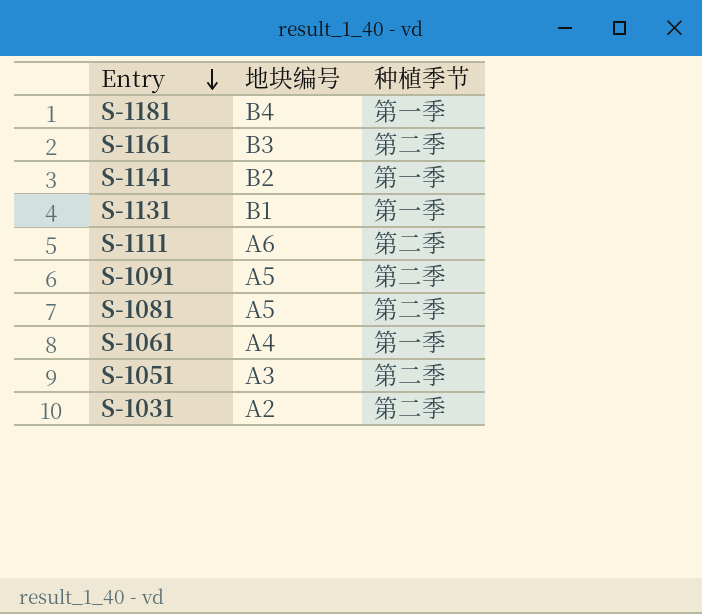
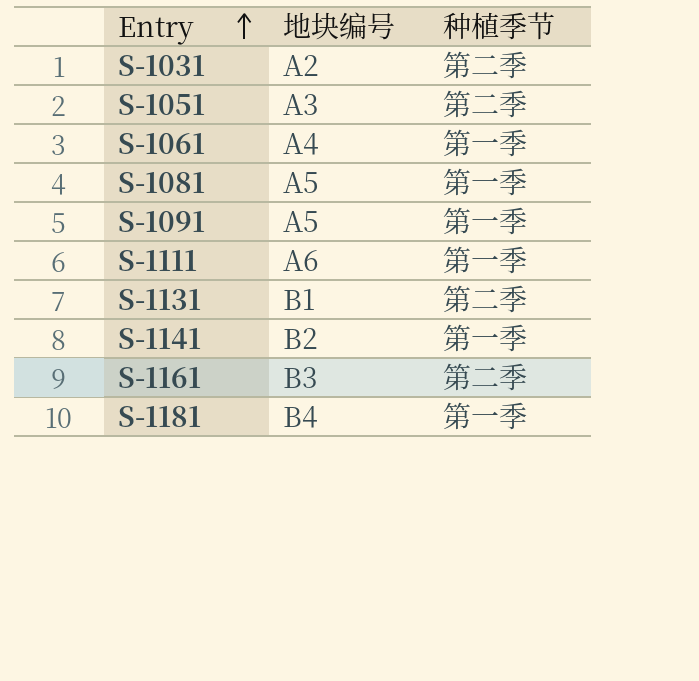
row order: Entry descending -> Entry ascending
S-1081 | 种植季节: 第二季 -> 第一季
S-1091 | 种植季节: 第二季 -> 第一季
S-1111 | 种植季节: 第二季 -> 第一季
S-1131 | 种植季节: 第一季 -> 第二季

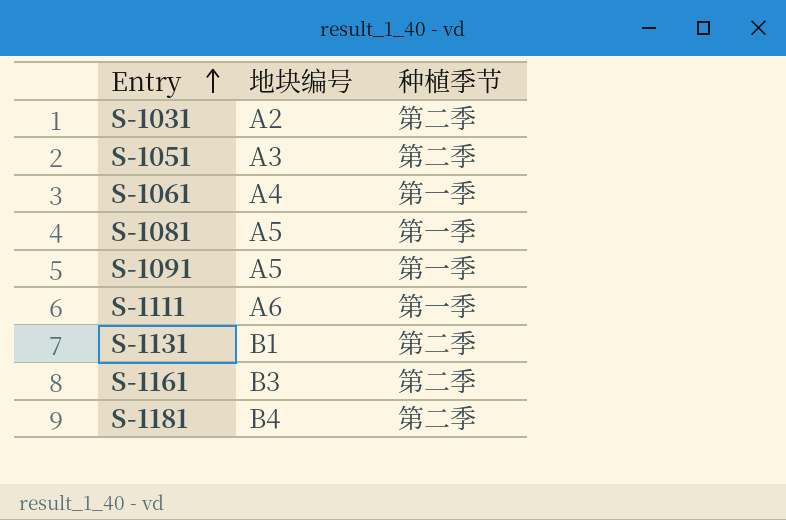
row S-1141: B2 | 第一季 -> none
S-1181 | 种植季节: 第一季 -> 第二季

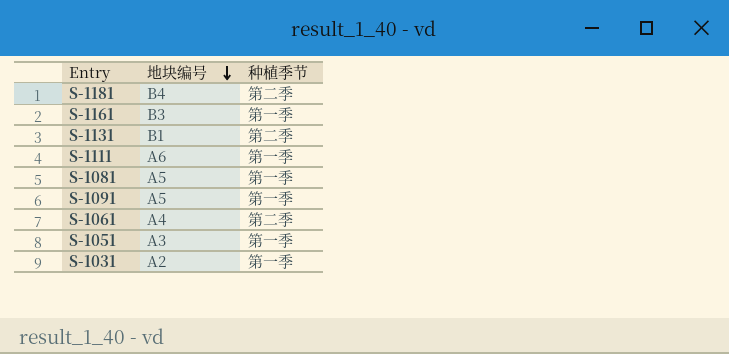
row order: Entry ascending -> 地块编号 descending
S-1161 | 种植季节: 第二季 -> 第一季
S-1061 | 种植季节: 第一季 -> 第二季
S-1051 | 种植季节: 第二季 -> 第一季
S-1031 | 种植季节: 第二季 -> 第一季

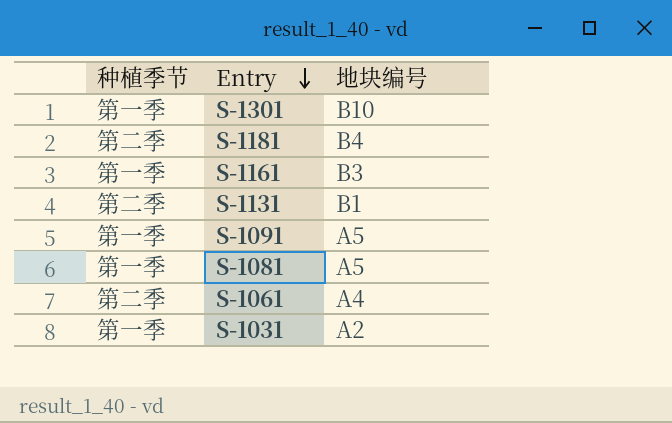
row order: 地块编号 descending -> Entry descending
column 种植季节 | position: 3 -> 1
row S-1111: A6 | 第一季 -> none
row S-1051: A3 | 第一季 -> none
row S-1301: none -> 第一季 | B10

